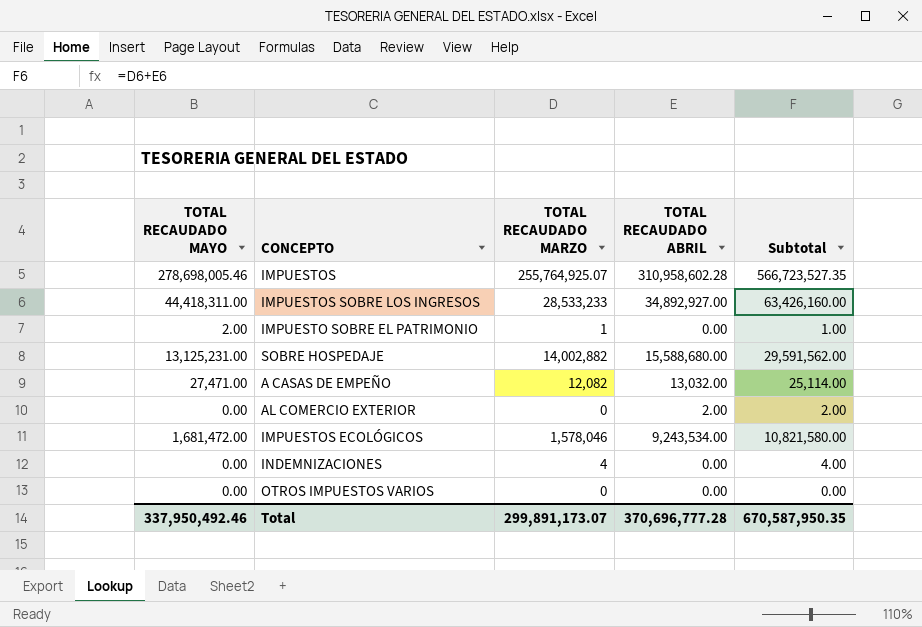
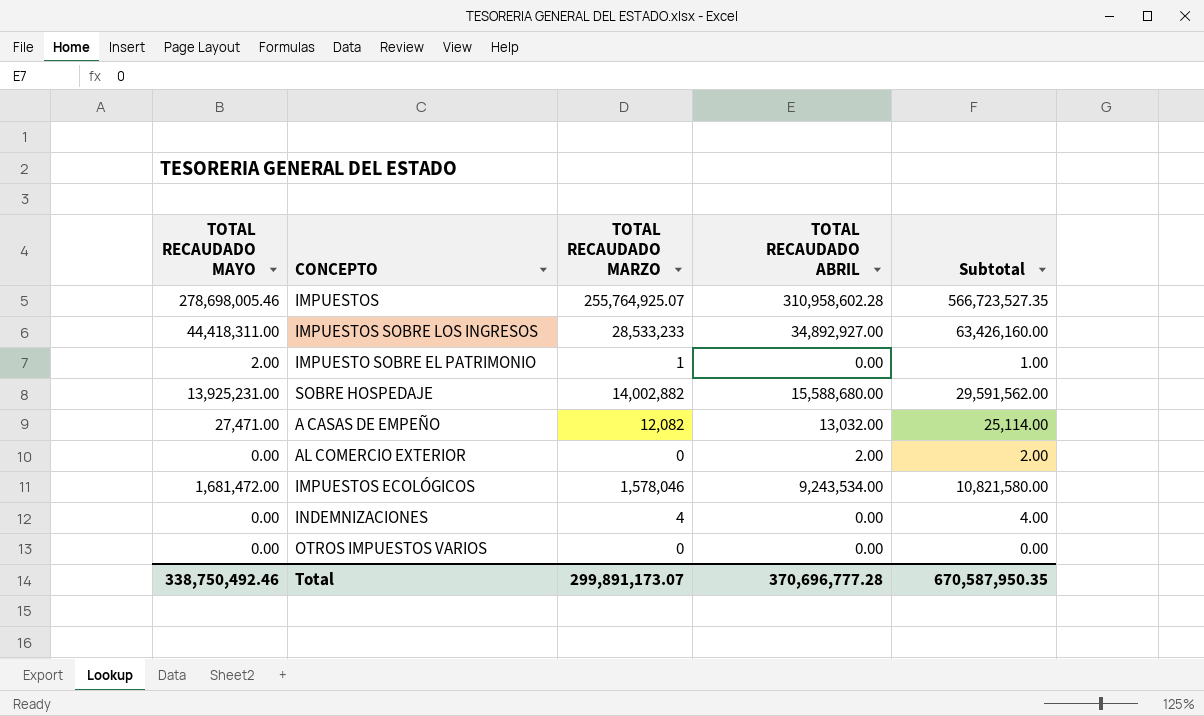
SOBRE HOSPEDAJE | TOTAL RECAUDADO MAYO: 13,125,231.00 -> 13,925,231.00
Total | TOTAL RECAUDADO MAYO: 337,950,492.46 -> 338,750,492.46

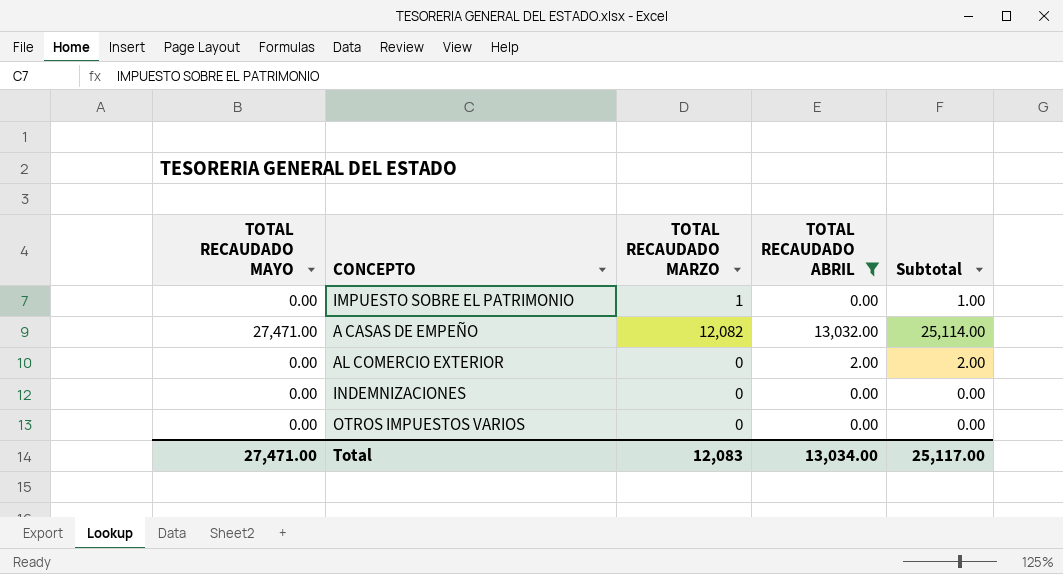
filter: none -> TOTAL RECAUDADO ABRIL <= 13,032.00
IMPUESTO SOBRE EL PATRIMONIO | TOTAL RECAUDADO MAYO: 2.00 -> 0.00
INDEMNIZACIONES | TOTAL RECAUDADO MARZO: 4 -> 0
INDEMNIZACIONES | Subtotal: 4.00 -> 0.00
Total | TOTAL RECAUDADO MAYO: 338,750,492.46 -> 27,471.00
Total | TOTAL RECAUDADO MARZO: 299,891,173.07 -> 12,083
Total | TOTAL RECAUDADO ABRIL: 370,696,777.28 -> 13,034.00
Total | Subtotal: 670,587,950.35 -> 25,117.00

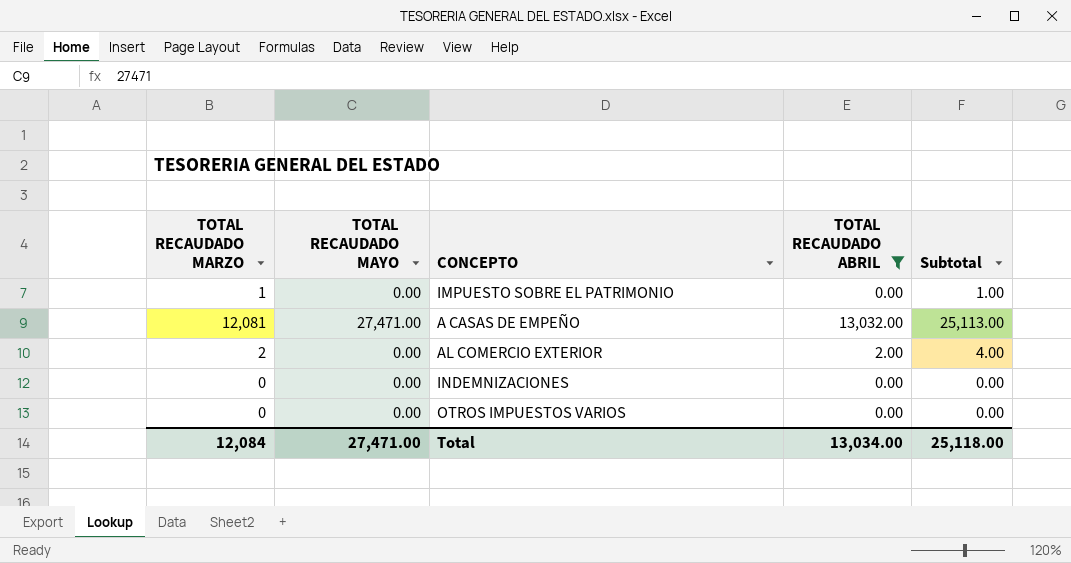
column TOTAL RECAUDADO MARZO | position: 3 -> 1
A CASAS DE EMPEÑO | TOTAL RECAUDADO MARZO: 12,082 -> 12,081
A CASAS DE EMPEÑO | Subtotal: 25,114.00 -> 25,113.00
AL COMERCIO EXTERIOR | TOTAL RECAUDADO MARZO: 0 -> 2
AL COMERCIO EXTERIOR | Subtotal: 2.00 -> 4.00
Total | TOTAL RECAUDADO MARZO: 12,083 -> 12,084
Total | Subtotal: 25,117.00 -> 25,118.00

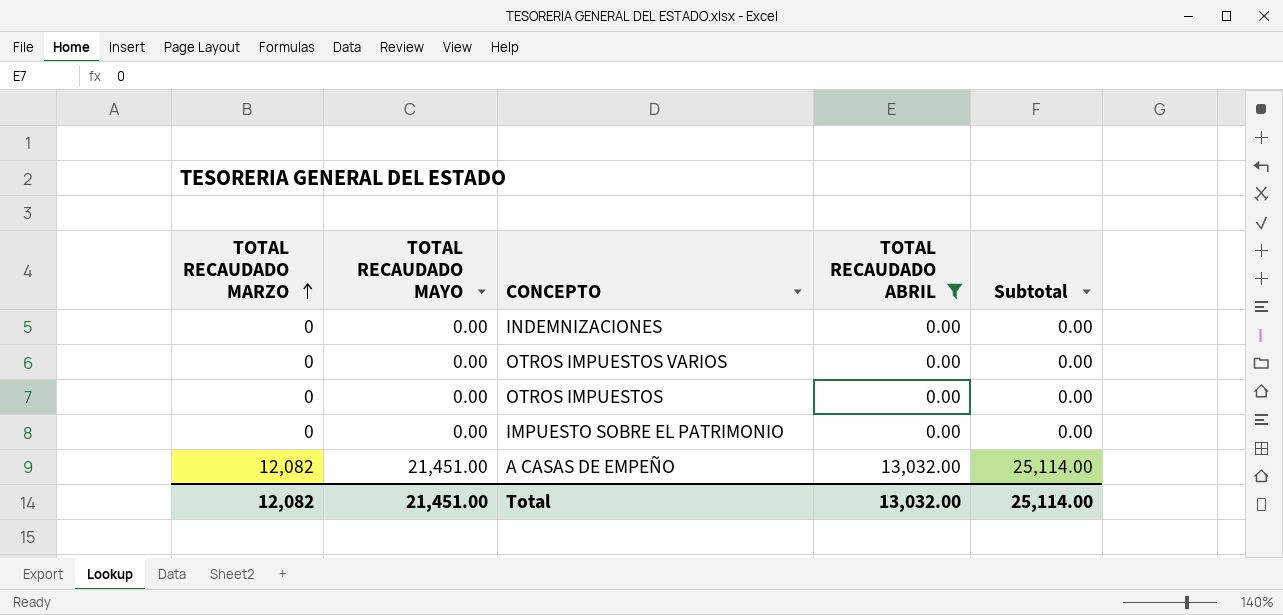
row order: none -> TOTAL RECAUDADO MARZO ascending
row AL COMERCIO EXTERIOR: 2 | 0.00 | 2.00 | 4.00 -> none
row OTROS IMPUESTOS: none -> 0 | 0.00 | 0.00 | 0.00
IMPUESTO SOBRE EL PATRIMONIO | TOTAL RECAUDADO MARZO: 1 -> 0
IMPUESTO SOBRE EL PATRIMONIO | Subtotal: 1.00 -> 0.00
A CASAS DE EMPEÑO | TOTAL RECAUDADO MARZO: 12,081 -> 12,082
A CASAS DE EMPEÑO | TOTAL RECAUDADO MAYO: 27,471.00 -> 21,451.00
A CASAS DE EMPEÑO | Subtotal: 25,113.00 -> 25,114.00
Total | TOTAL RECAUDADO MARZO: 12,084 -> 12,082
Total | TOTAL RECAUDADO MAYO: 27,471.00 -> 21,451.00
Total | TOTAL RECAUDADO ABRIL: 13,034.00 -> 13,032.00
Total | Subtotal: 25,118.00 -> 25,114.00

